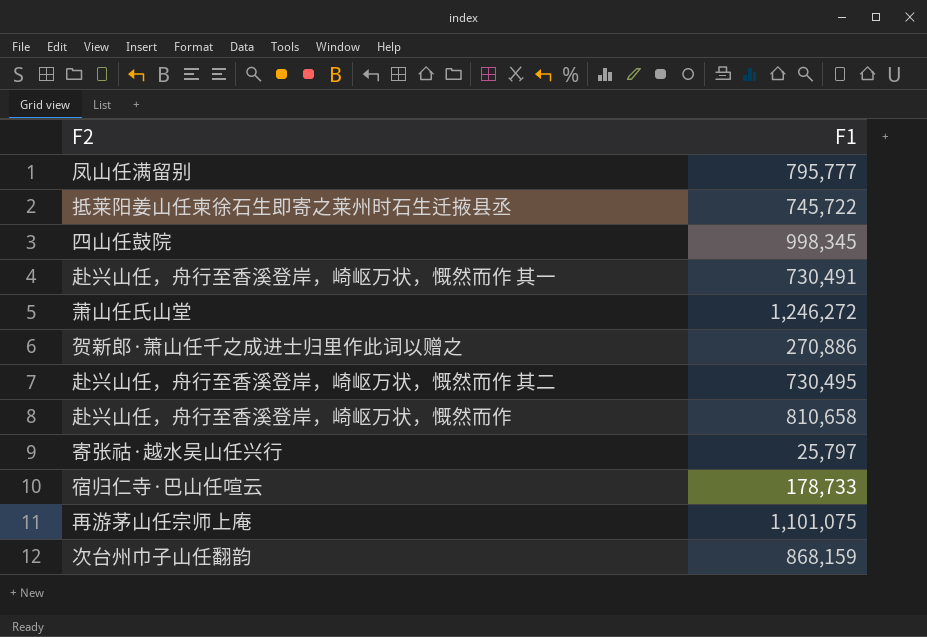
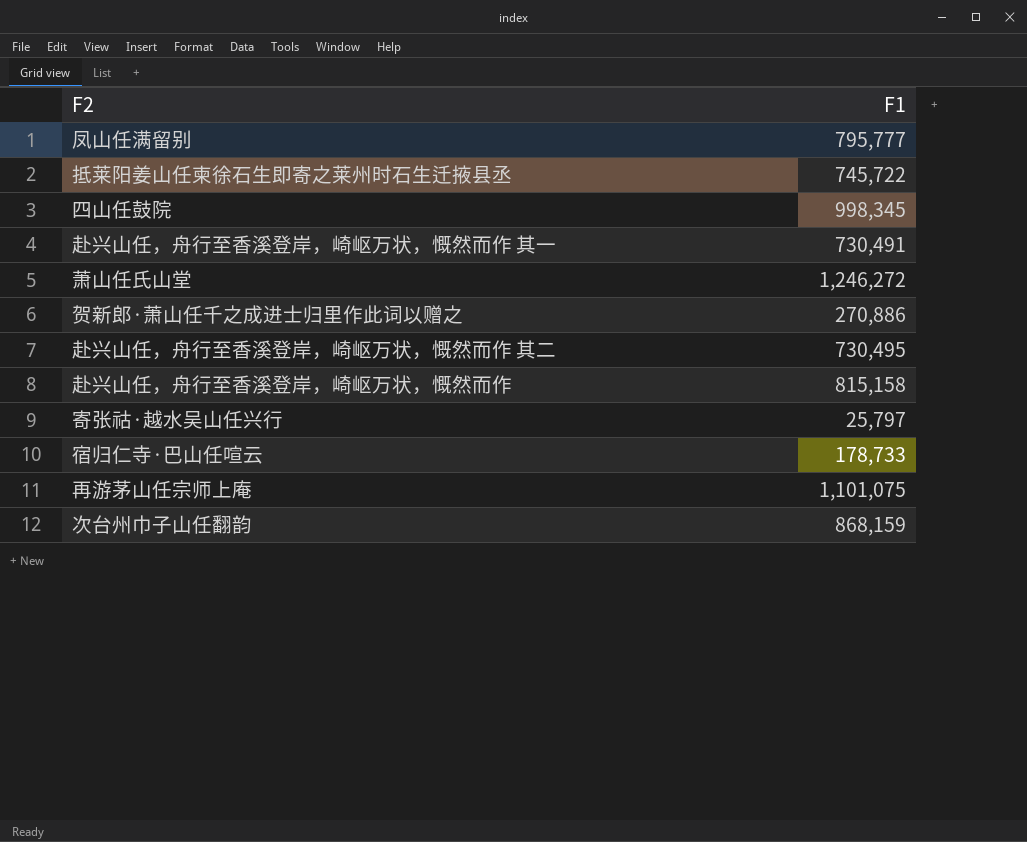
赴兴山任，舟行至香溪登岸，崎岖万状，慨然而作 | F1: 810,658 -> 815,158

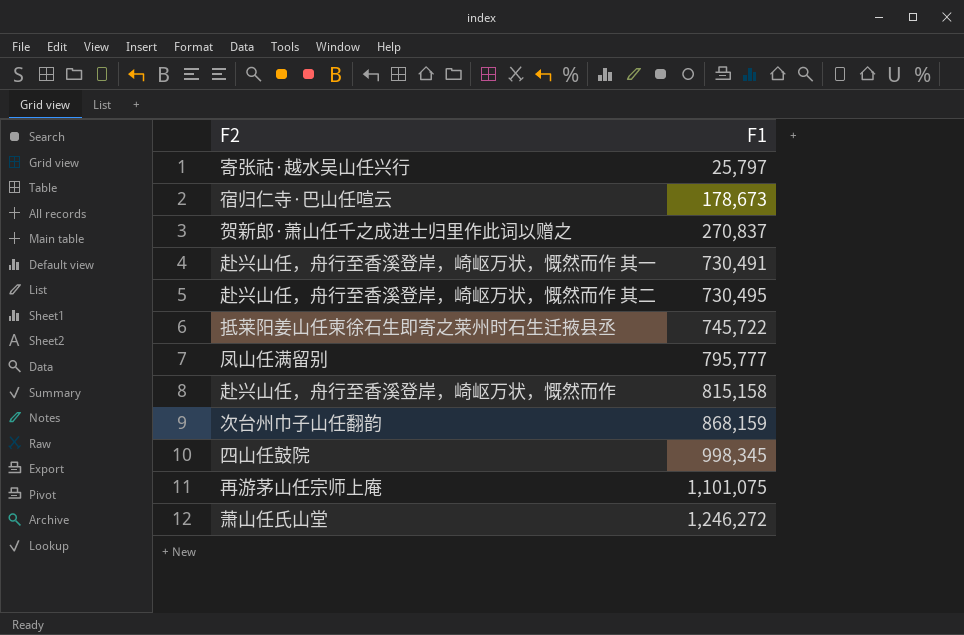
row order: none -> F1 ascending
宿归仁寺·巴山任喧云 | F1: 178,733 -> 178,673
贺新郎·萧山任千之成进士归里作此词以赠之 | F1: 270,886 -> 270,837

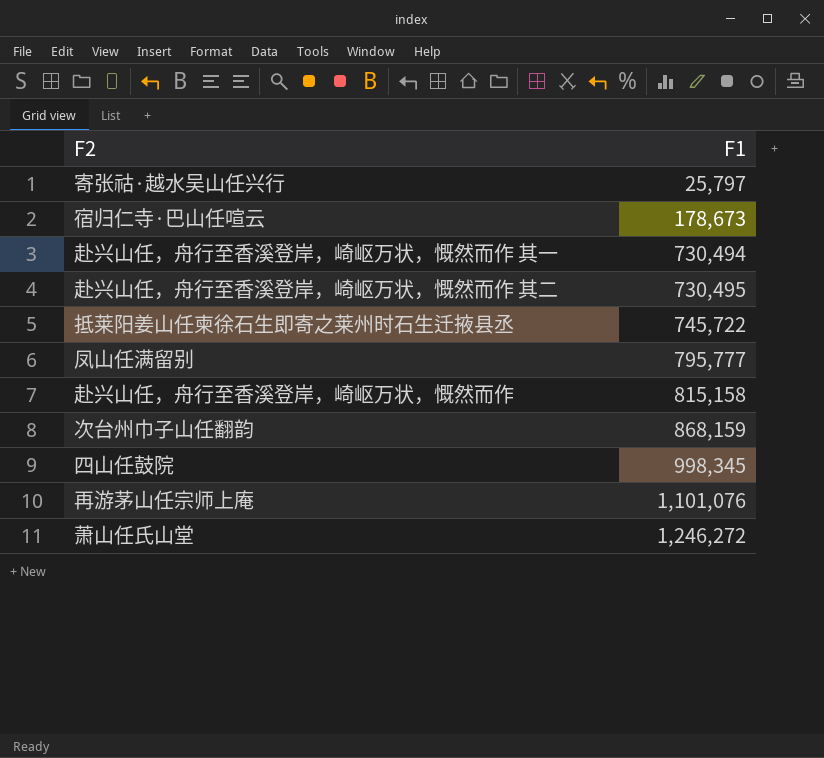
row 贺新郎·萧山任千之成进士归里作此词以赠之: 270,837 -> none
赴兴山任，舟行至香溪登岸，崎岖万状，慨然而作 其一 | F1: 730,491 -> 730,494
再游茅山任宗师上庵 | F1: 1,101,075 -> 1,101,076

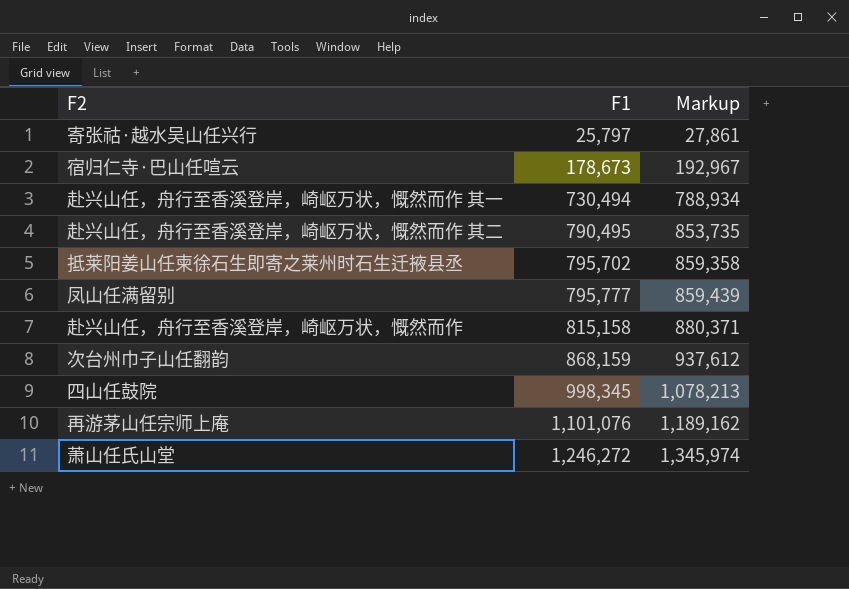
column Markup | formula: none -> [F1] * 1.08
赴兴山任，舟行至香溪登岸，崎岖万状，慨然而作 其二 | F1: 730,495 -> 790,495
抵莱阳姜山任柬徐石生即寄之莱州时石生迁掖县丞 | F1: 745,722 -> 795,702

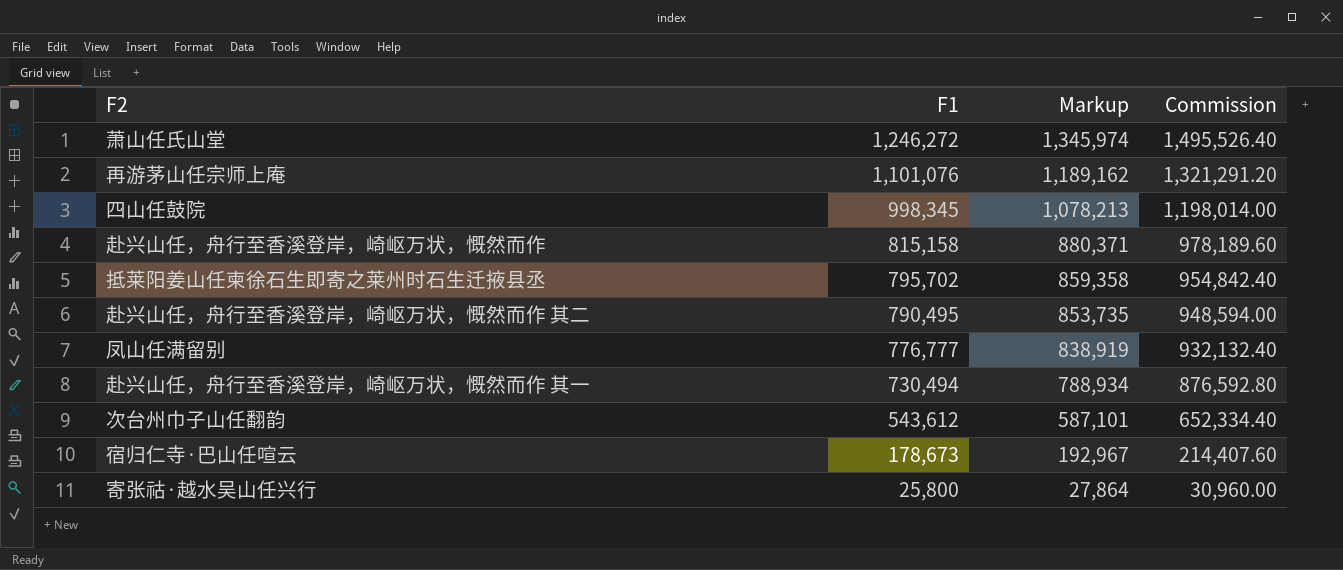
row order: F1 ascending -> F1 descending
column Commission | formula: none -> [F1] * 1.2
凤山任满留别 | F1: 795,777 -> 776,777
凤山任满留别 | Markup: 859,439 -> 838,919
次台州巾子山任翻韵 | F1: 868,159 -> 543,612
次台州巾子山任翻韵 | Markup: 937,612 -> 587,101
寄张祜·越水吴山任兴行 | F1: 25,797 -> 25,800
寄张祜·越水吴山任兴行 | Markup: 27,861 -> 27,864

